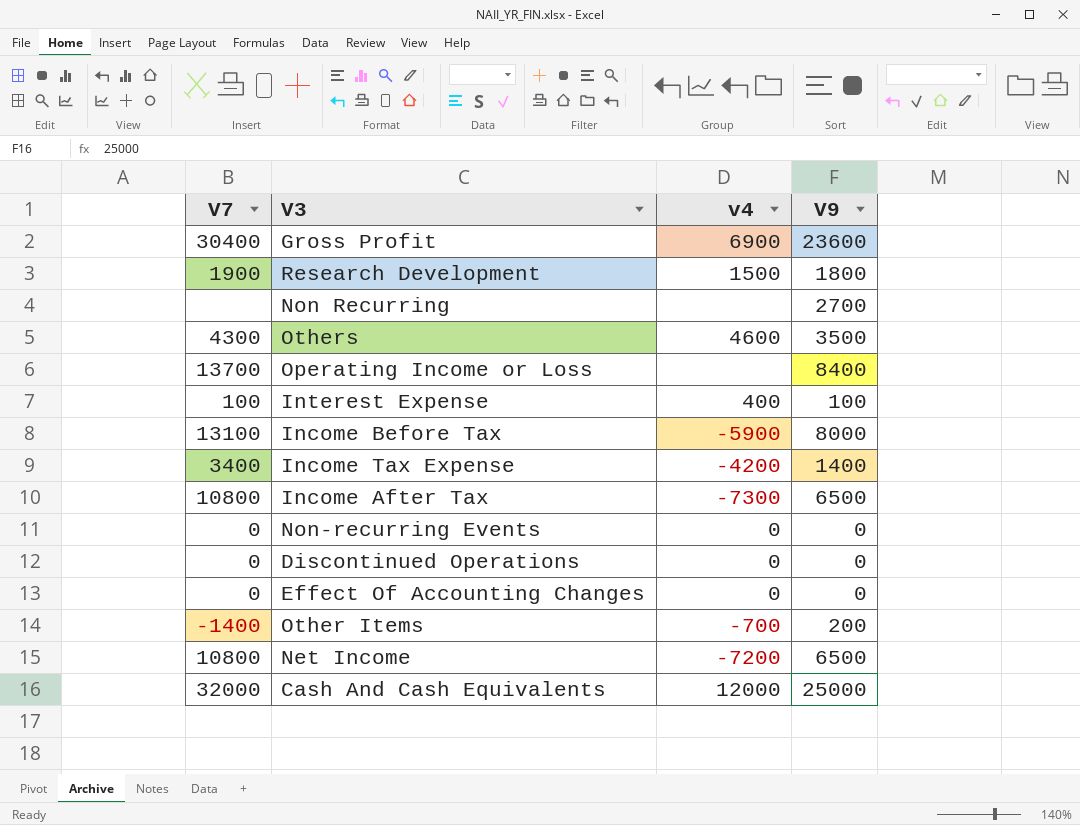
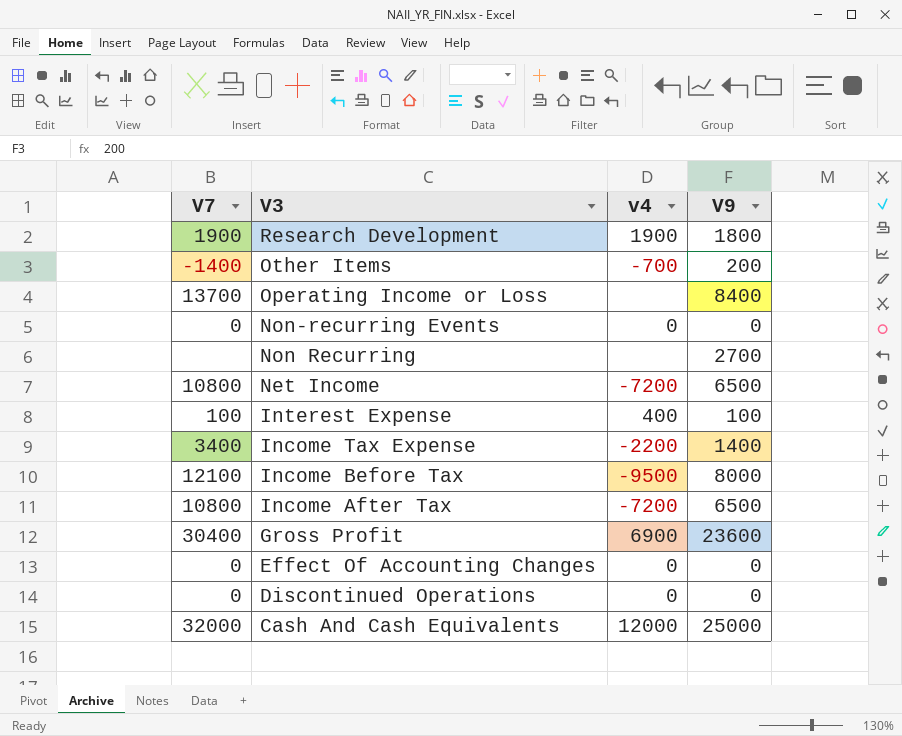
row order: none -> V3 descending
row Others: 4300 | 4600 | 3500 -> none
Research Development | v4: 1500 -> 1900
Income Tax Expense | v4: -4200 -> -2200
Income Before Tax | V7: 13100 -> 12100
Income Before Tax | v4: -5900 -> -9500
Income After Tax | v4: -7300 -> -7200

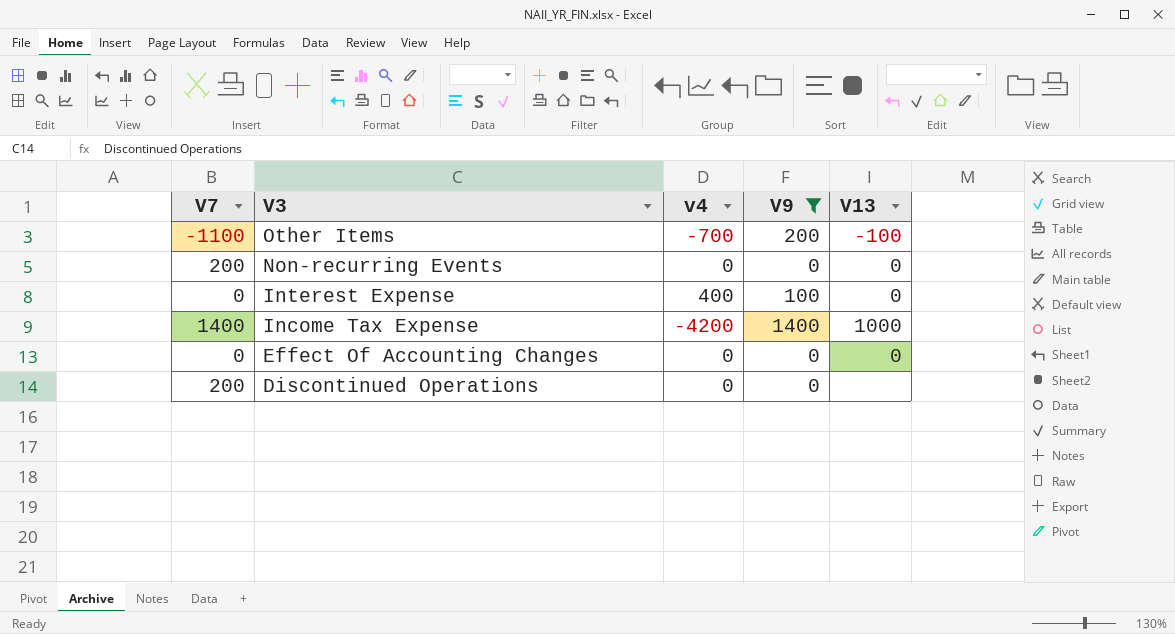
filter: none -> V9 <= 1400
column V13 | position: none -> 5
Other Items | V7: -1400 -> -1100
Non-recurring Events | V7: 0 -> 200
Interest Expense | V7: 100 -> 0
Income Tax Expense | V7: 3400 -> 1400
Income Tax Expense | v4: -2200 -> -4200
Discontinued Operations | V7: 0 -> 200

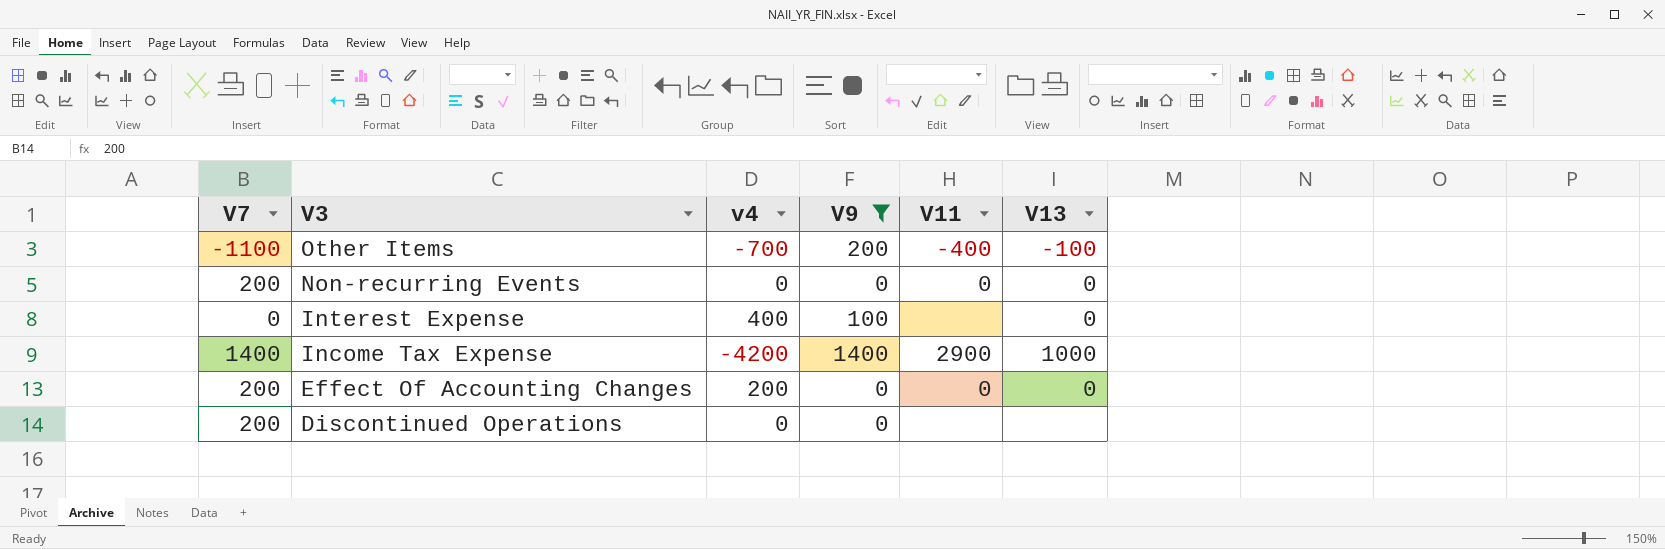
column V11 | position: none -> 5
Effect Of Accounting Changes | V7: 0 -> 200
Effect Of Accounting Changes | v4: 0 -> 200

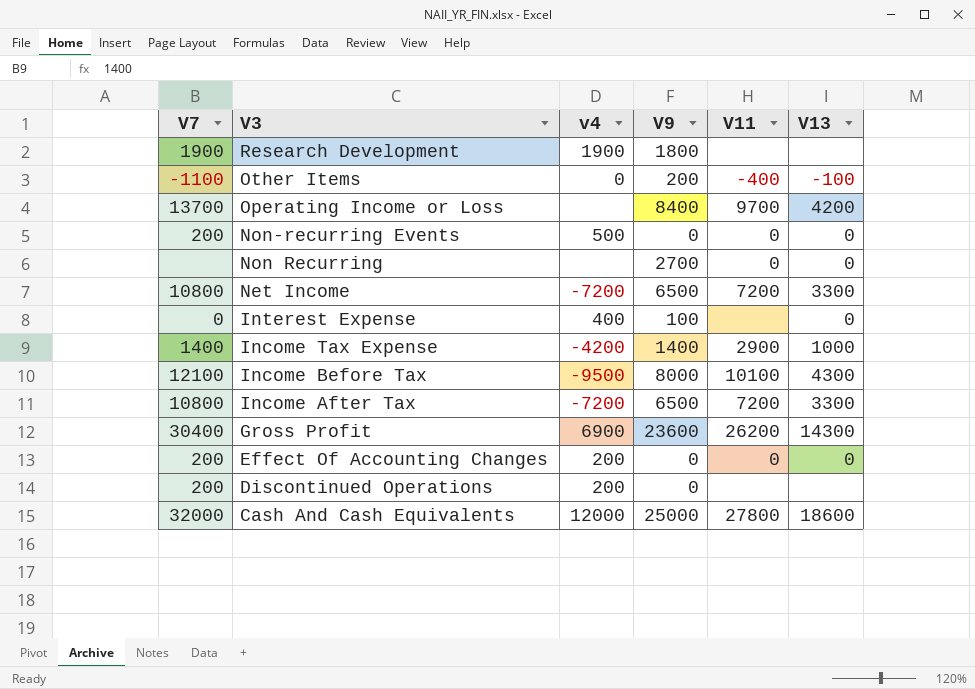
filter: V9 <= 1400 -> none
Other Items | v4: -700 -> 0
Non-recurring Events | v4: 0 -> 500
Discontinued Operations | v4: 0 -> 200

